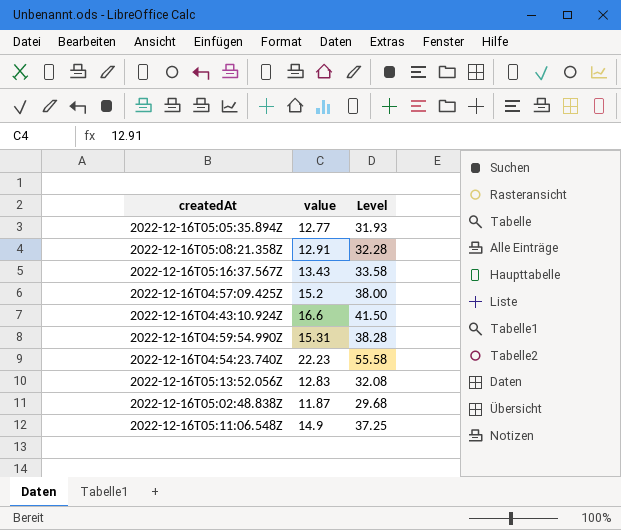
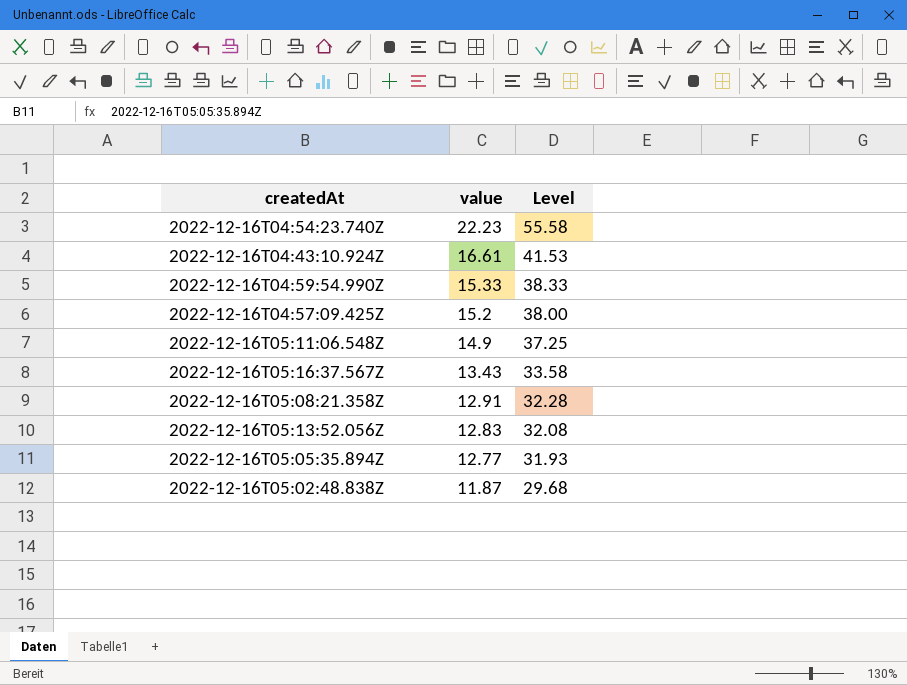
row order: none -> value descending
2022-12-16T04:43:10.924Z | value: 16.6 -> 16.61
2022-12-16T04:43:10.924Z | Level: 41.50 -> 41.53
2022-12-16T04:59:54.990Z | value: 15.31 -> 15.33
2022-12-16T04:59:54.990Z | Level: 38.28 -> 38.33

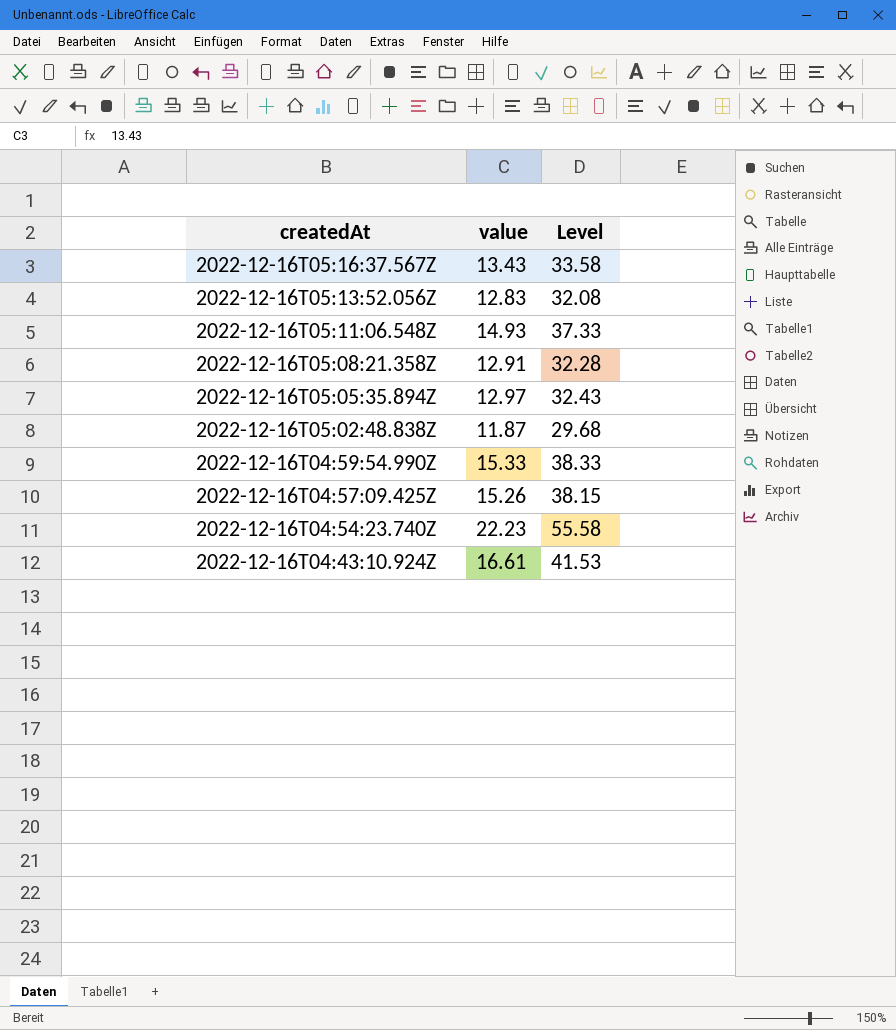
row order: value descending -> createdAt descending
2022-12-16T05:11:06.548Z | value: 14.9 -> 14.93
2022-12-16T05:11:06.548Z | Level: 37.25 -> 37.33
2022-12-16T05:05:35.894Z | value: 12.77 -> 12.97
2022-12-16T05:05:35.894Z | Level: 31.93 -> 32.43
2022-12-16T04:57:09.425Z | value: 15.2 -> 15.26
2022-12-16T04:57:09.425Z | Level: 38.00 -> 38.15

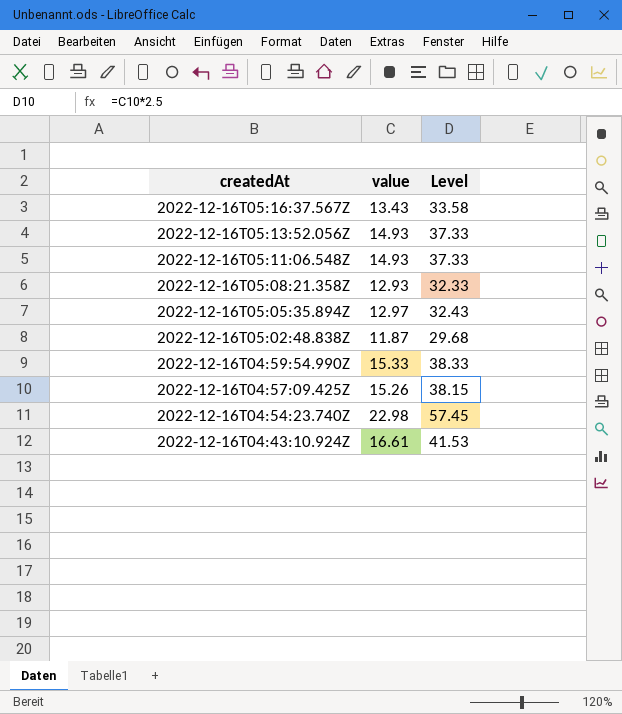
2022-12-16T05:13:52.056Z | value: 12.83 -> 14.93
2022-12-16T05:13:52.056Z | Level: 32.08 -> 37.33
2022-12-16T05:08:21.358Z | value: 12.91 -> 12.93
2022-12-16T05:08:21.358Z | Level: 32.28 -> 32.33
2022-12-16T04:54:23.740Z | value: 22.23 -> 22.98
2022-12-16T04:54:23.740Z | Level: 55.58 -> 57.45

